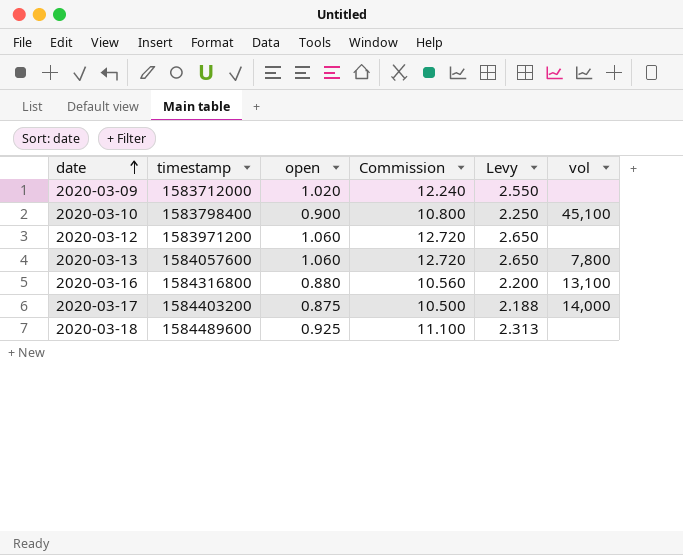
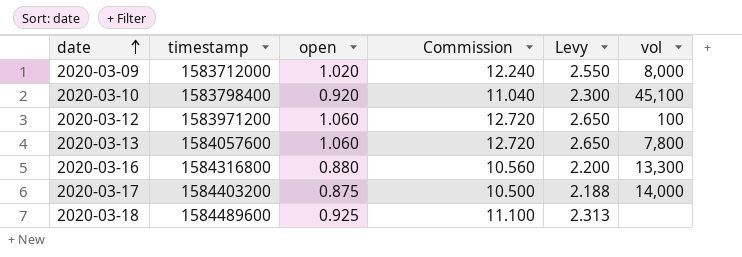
2020-03-09 | vol: none -> 8,000
2020-03-10 | open: 0.900 -> 0.920
2020-03-10 | Commission: 10.800 -> 11.040
2020-03-10 | Levy: 2.250 -> 2.300
2020-03-12 | vol: none -> 100
2020-03-16 | vol: 13,100 -> 13,300

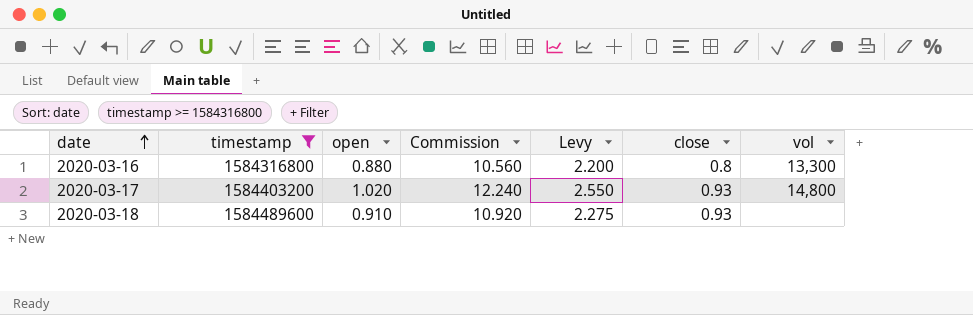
filter: none -> timestamp >= 1584316800
column close | position: none -> 6
2020-03-17 | open: 0.875 -> 1.020
2020-03-17 | Commission: 10.500 -> 12.240
2020-03-17 | Levy: 2.188 -> 2.550
2020-03-17 | vol: 14,000 -> 14,800
2020-03-18 | open: 0.925 -> 0.910
2020-03-18 | Commission: 11.100 -> 10.920
2020-03-18 | Levy: 2.313 -> 2.275

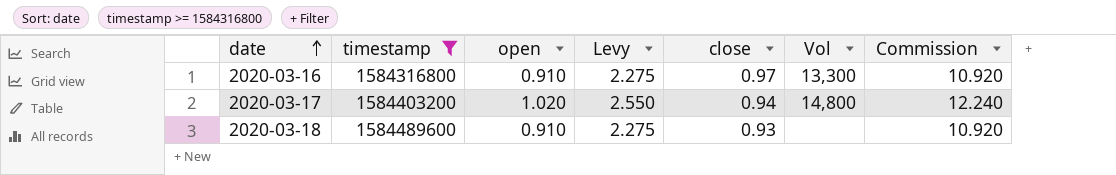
column name: vol -> Vol
column Commission | position: 4 -> 7
2020-03-16 | open: 0.880 -> 0.910
2020-03-16 | Levy: 2.200 -> 2.275
2020-03-16 | close: 0.8 -> 0.97
2020-03-16 | Commission: 10.560 -> 10.920
2020-03-17 | close: 0.93 -> 0.94

